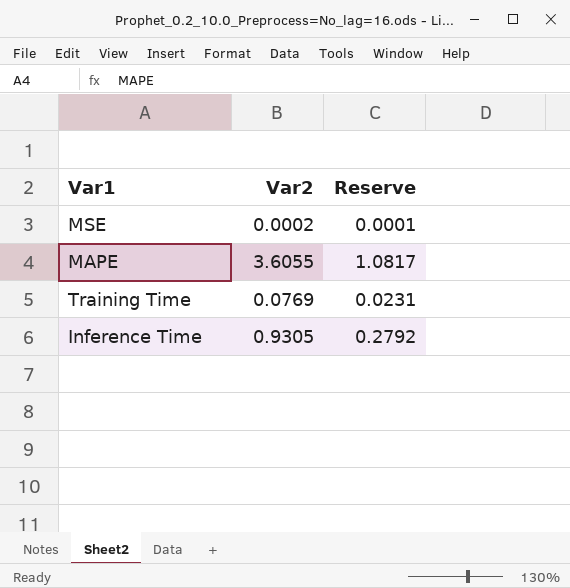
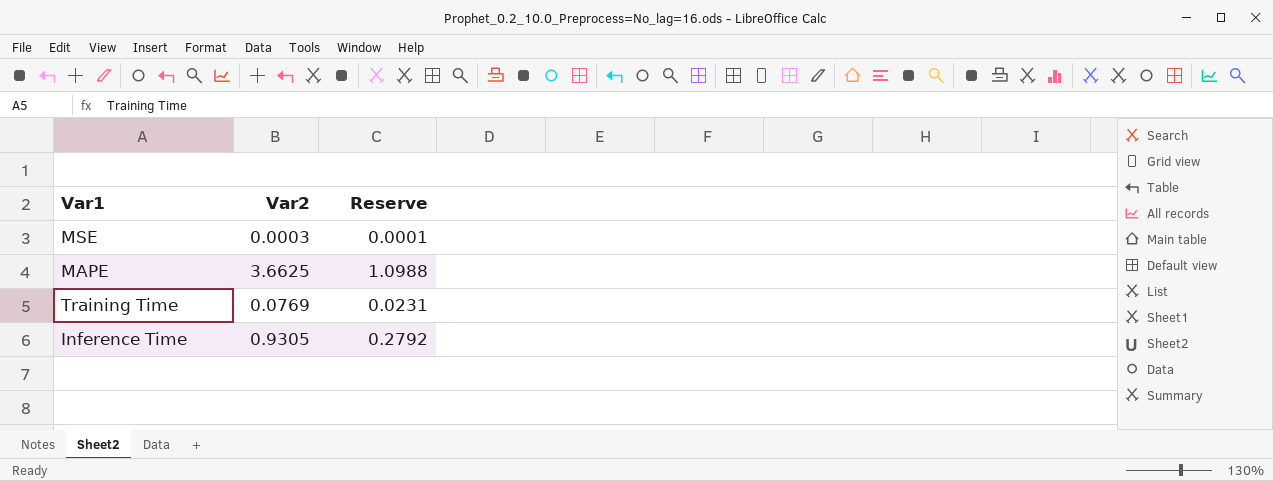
MSE | Var2: 0.0002 -> 0.0003
MAPE | Var2: 3.6055 -> 3.6625
MAPE | Reserve: 1.0817 -> 1.0988

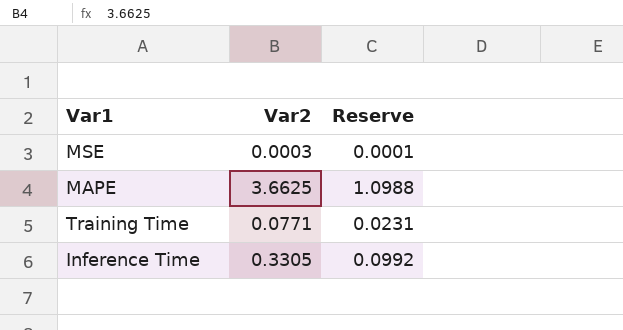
Training Time | Var2: 0.0769 -> 0.0771
Inference Time | Var2: 0.9305 -> 0.3305
Inference Time | Reserve: 0.2792 -> 0.0992

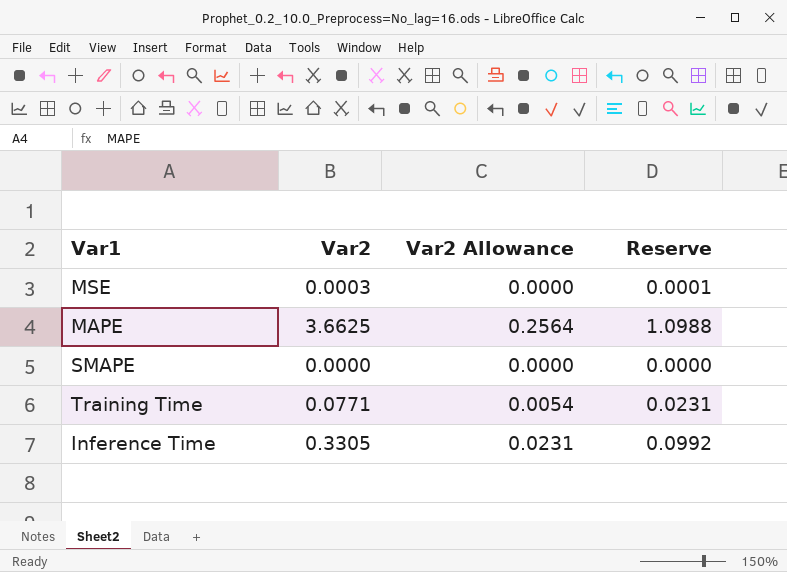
column Var2 Allowance | formula: none -> [Var2] * 0.07
row SMAPE: none -> 0.0000 | 0.0000 | 0.0000

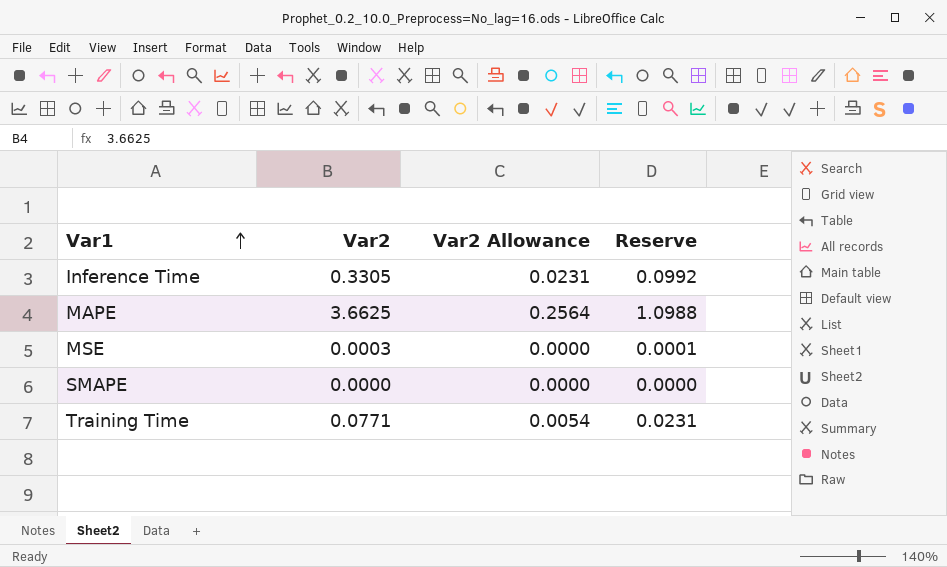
row order: none -> Var1 ascending

